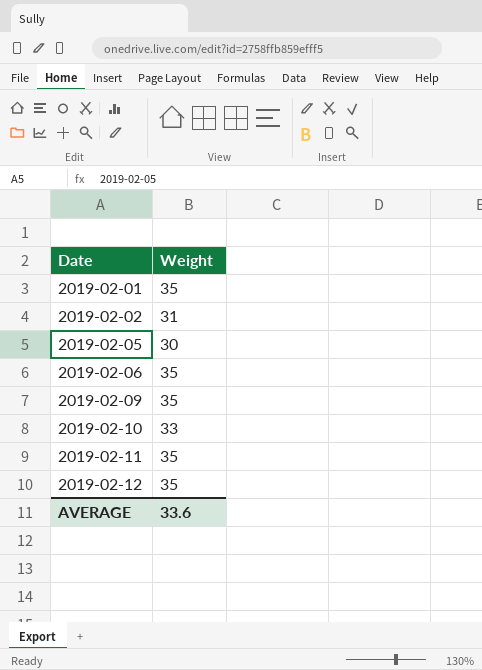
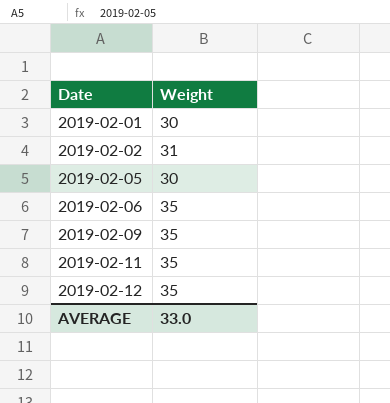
row 2019-02-10: 33 -> none
2019-02-01 | Weight: 35 -> 30
AVERAGE | Weight: 33.6 -> 33.0

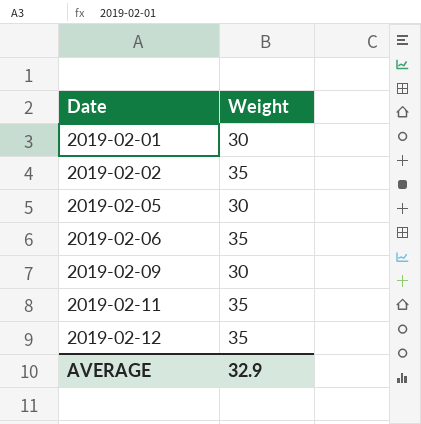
2019-02-02 | Weight: 31 -> 35
2019-02-09 | Weight: 35 -> 30
AVERAGE | Weight: 33.0 -> 32.9

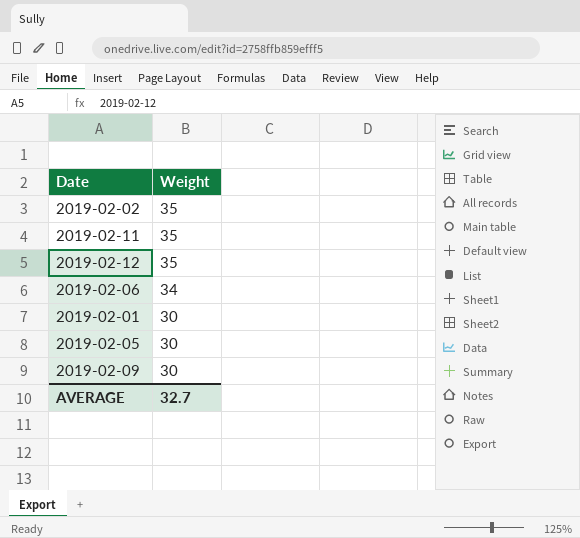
row order: Date ascending -> Weight descending
2019-02-06 | Weight: 35 -> 34
AVERAGE | Weight: 32.9 -> 32.7

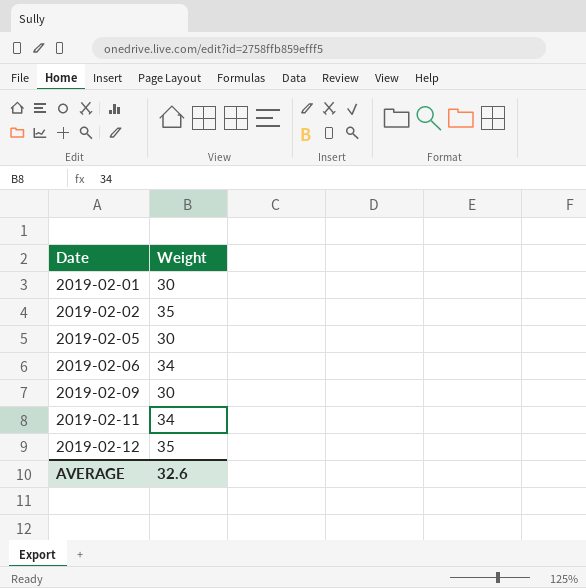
row order: Weight descending -> Date ascending
2019-02-11 | Weight: 35 -> 34
AVERAGE | Weight: 32.7 -> 32.6

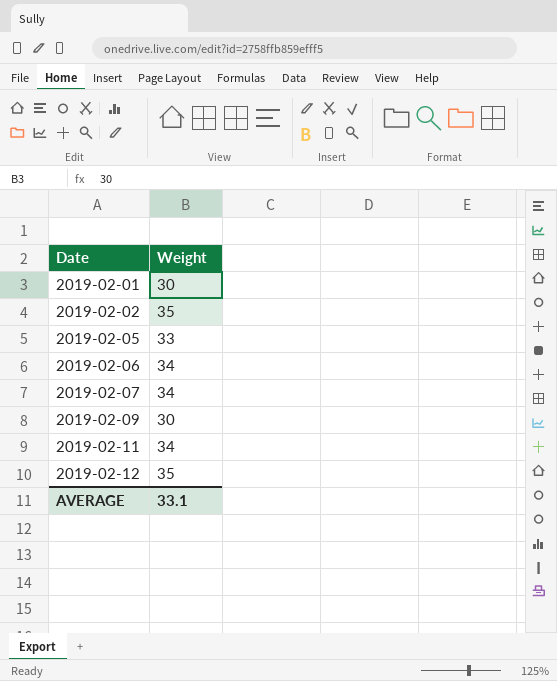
2019-02-05 | Weight: 30 -> 33
row 2019-02-07: none -> 34
AVERAGE | Weight: 32.6 -> 33.1

